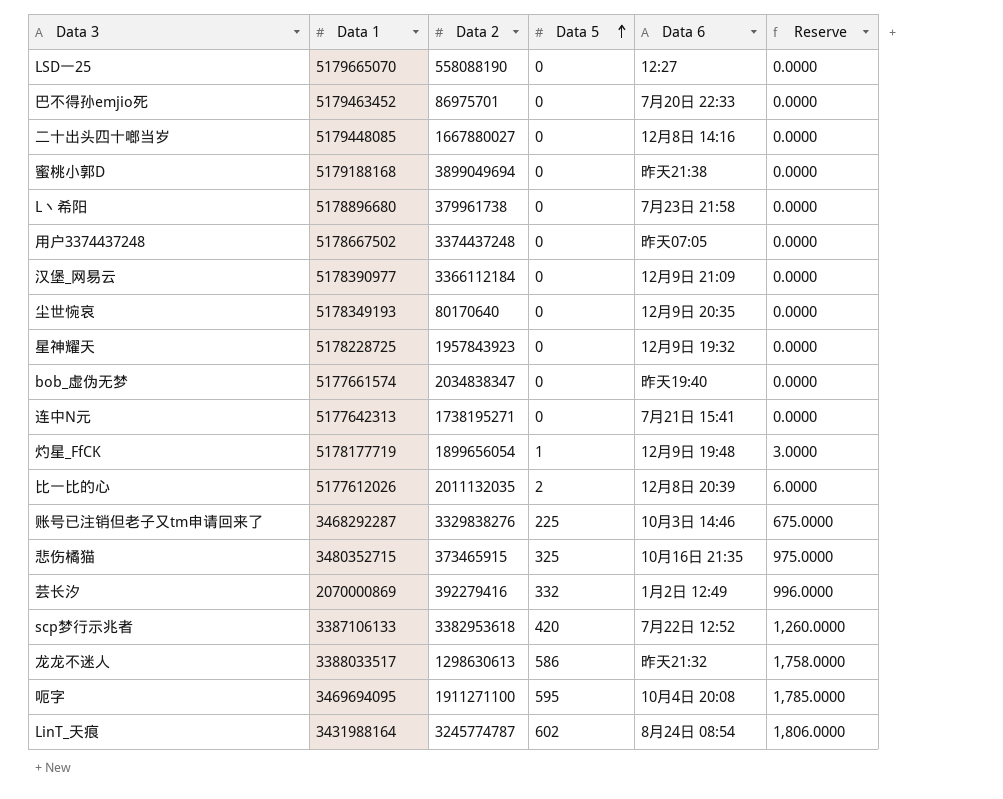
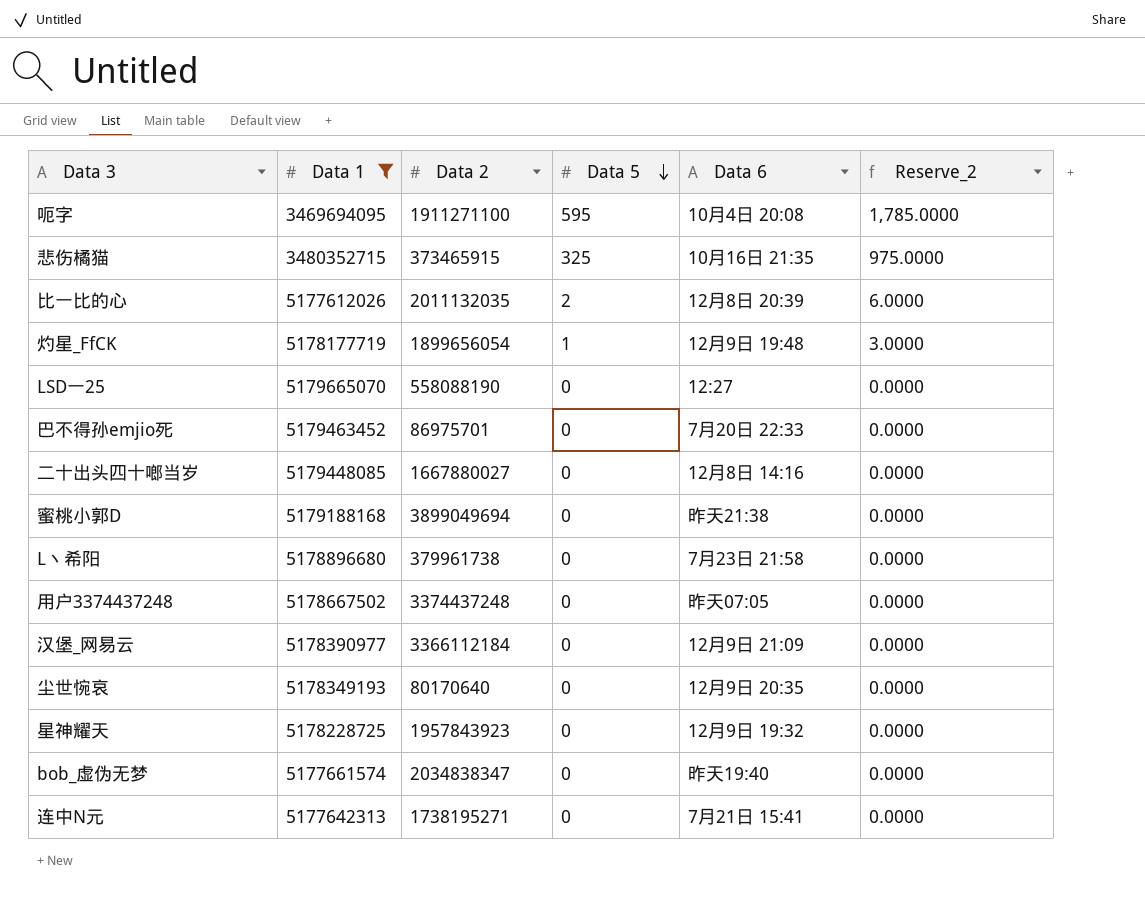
filter: none -> Data 1 >= 3469694095
row order: Data 5 ascending -> Data 5 descending
column name: Reserve -> Reserve_2

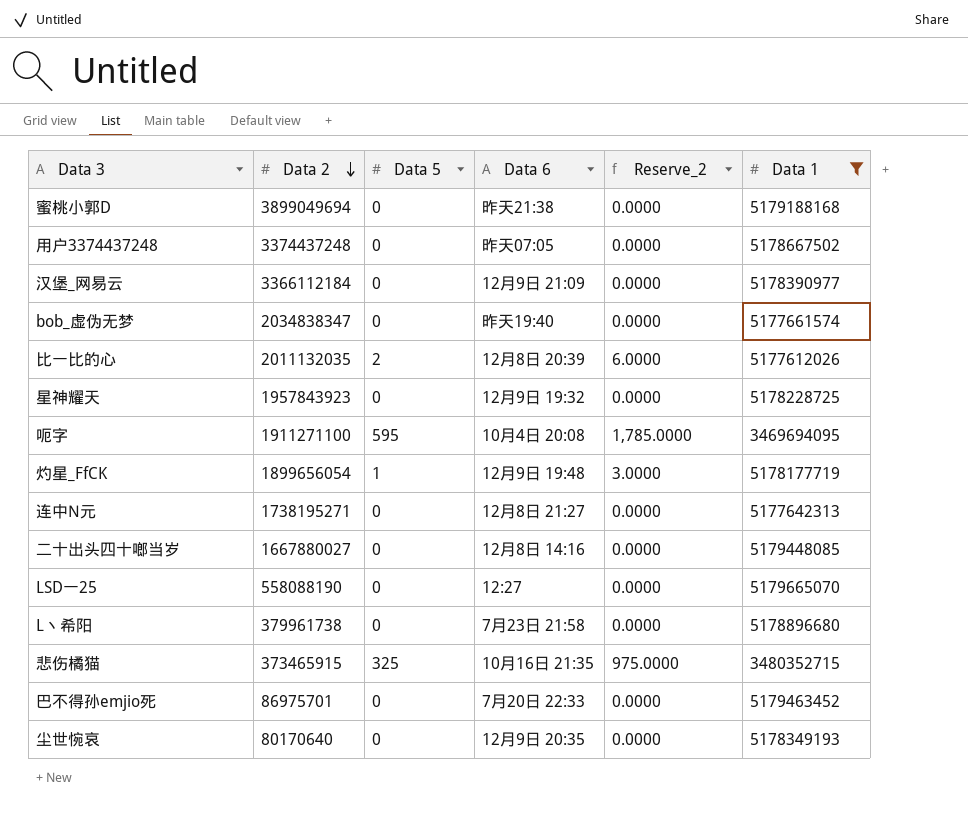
row order: Data 5 descending -> Data 2 descending
column Data 1 | position: 2 -> 6
连中N元 | Data 6: 7月21日 15:41 -> 12月8日 21:27

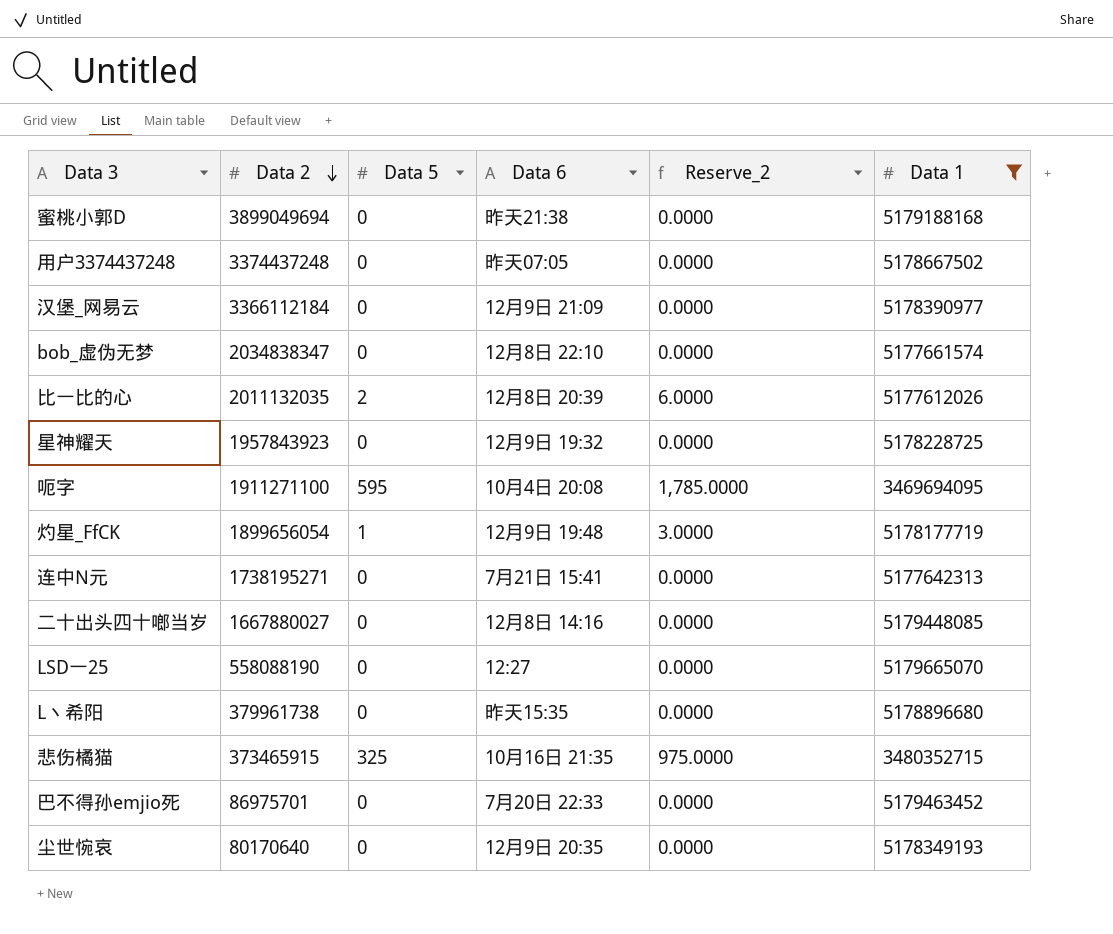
bob_虚伪无梦 | Data 6: 昨天19:40 -> 12月8日 22:10
连中N元 | Data 6: 12月8日 21:27 -> 7月21日 15:41
L丶希阳 | Data 6: 7月23日 21:58 -> 昨天15:35

